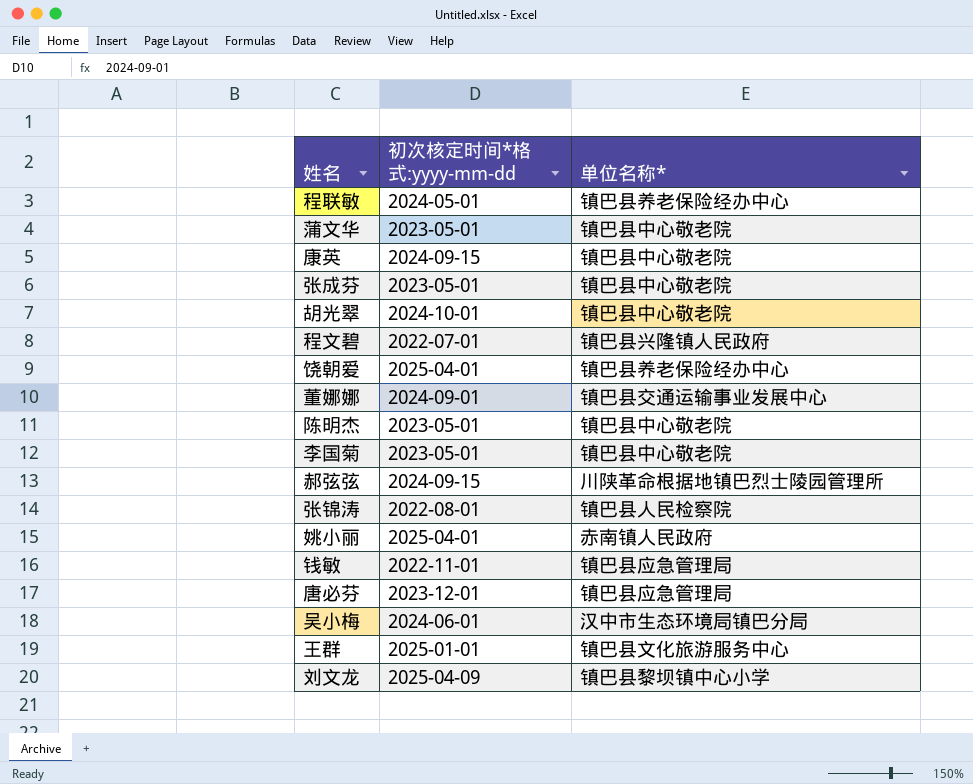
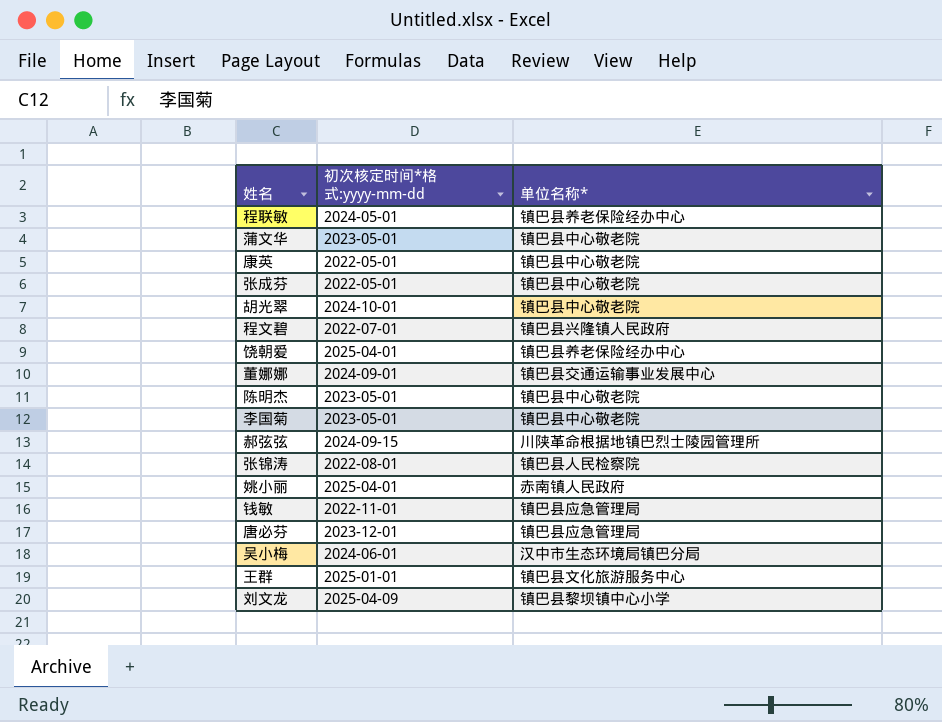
康英 | 初次核定时间*格式:yyyy-mm-dd: 2024-09-15 -> 2022-05-01
张成芬 | 初次核定时间*格式:yyyy-mm-dd: 2023-05-01 -> 2022-05-01

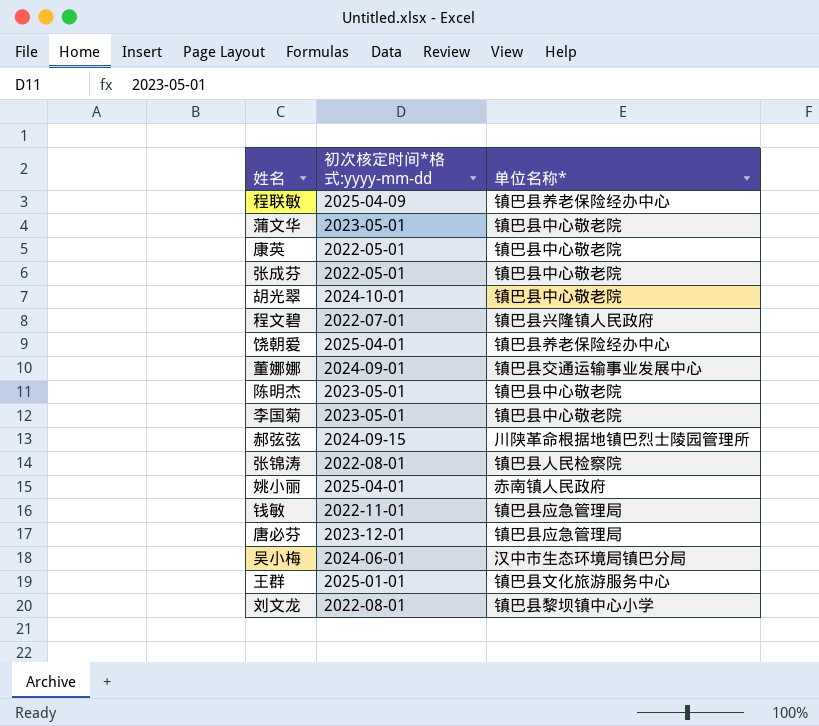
程联敏 | 初次核定时间*格式:yyyy-mm-dd: 2024-05-01 -> 2025-04-09
刘文龙 | 初次核定时间*格式:yyyy-mm-dd: 2025-04-09 -> 2022-08-01

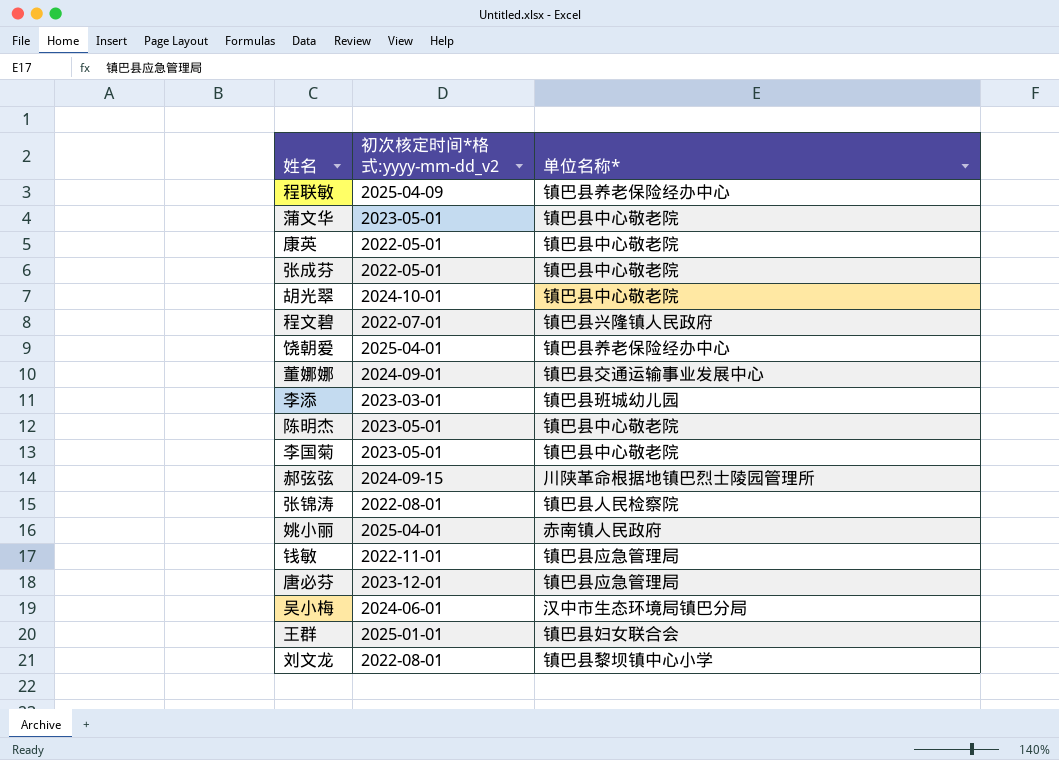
column name: 初次核定时间*格式:yyyy-mm-dd -> 初次核定时间*格式:yyyy-mm-dd_v2
row 李添: none -> 2023-03-01 | 镇巴县班城幼儿园
王群 | 单位名称*: 镇巴县文化旅游服务中心 -> 镇巴县妇女联合会

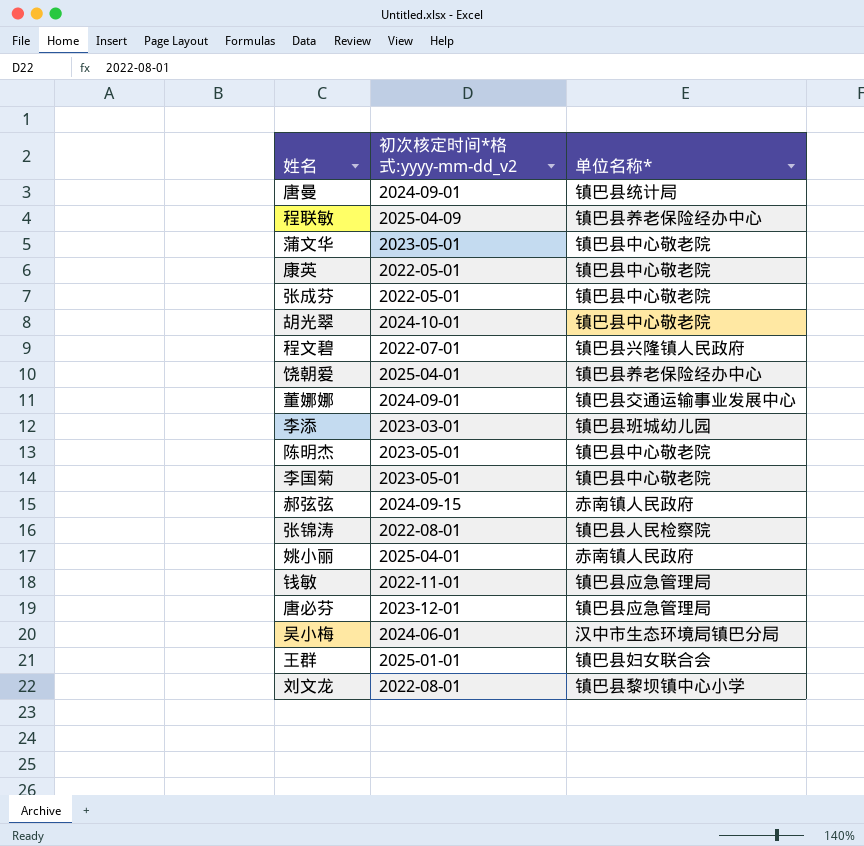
row 唐曼: none -> 2024-09-01 | 镇巴县统计局
郝弦弦 | 单位名称*: 川陕革命根据地镇巴烈士陵园管理所 -> 赤南镇人民政府

